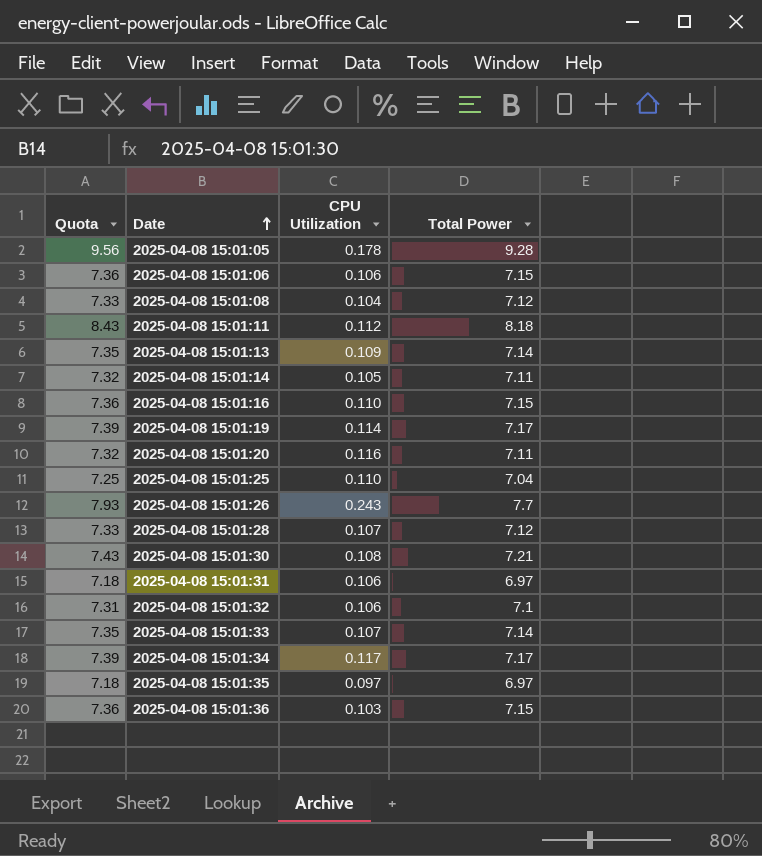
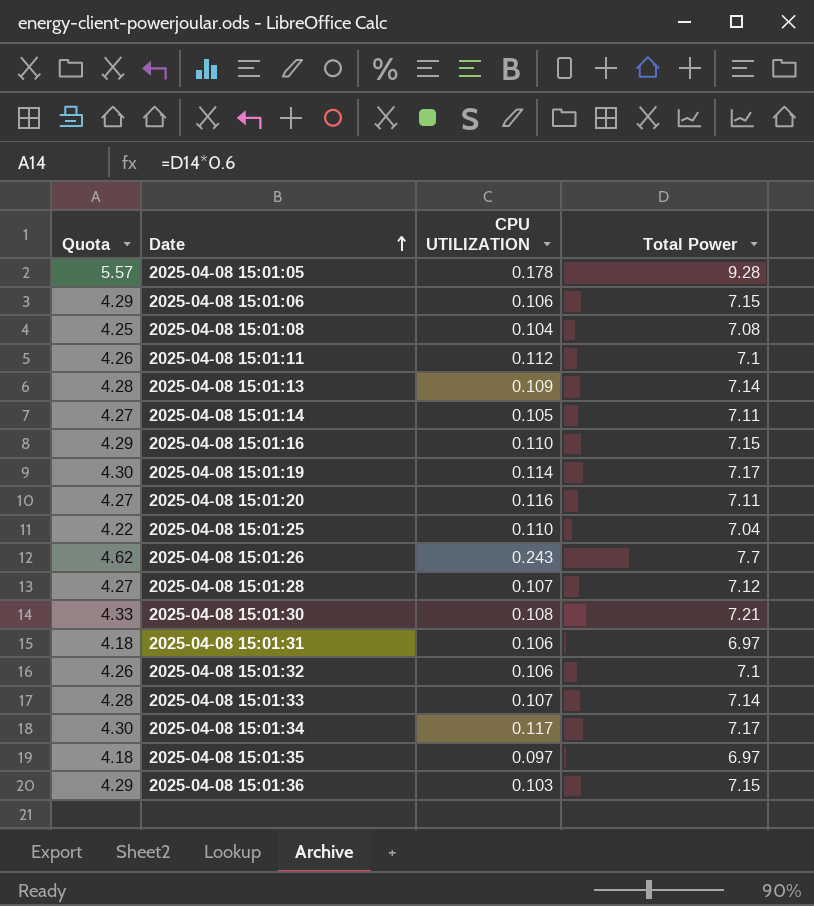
column Quota | formula: [Total Power] * 1.03 -> [Total Power] * 0.6
column name: CPU Utilization -> CPU UTILIZATION
2025-04-08 15:01:08 | Total Power: 7.12 -> 7.08
2025-04-08 15:01:11 | Total Power: 8.18 -> 7.1

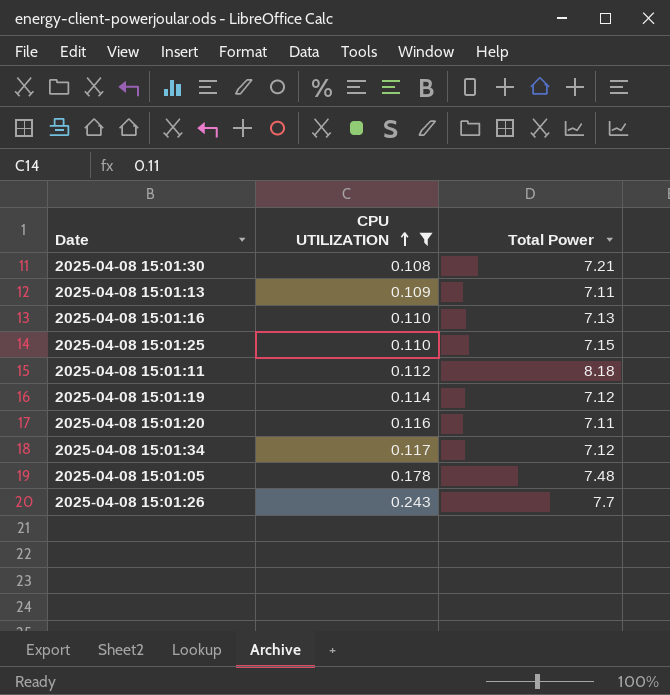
filter: none -> CPU UTILIZATION >= 0.108
row order: Date ascending -> CPU UTILIZATION ascending
column Quota | formula: [Total Power] * 0.6 -> none
2025-04-08 15:01:13 | Total Power: 7.14 -> 7.11
2025-04-08 15:01:16 | Total Power: 7.15 -> 7.13
2025-04-08 15:01:25 | Total Power: 7.04 -> 7.15
2025-04-08 15:01:11 | Total Power: 7.1 -> 8.18
2025-04-08 15:01:19 | Total Power: 7.17 -> 7.12
2025-04-08 15:01:34 | Total Power: 7.17 -> 7.12
2025-04-08 15:01:05 | Total Power: 9.28 -> 7.48

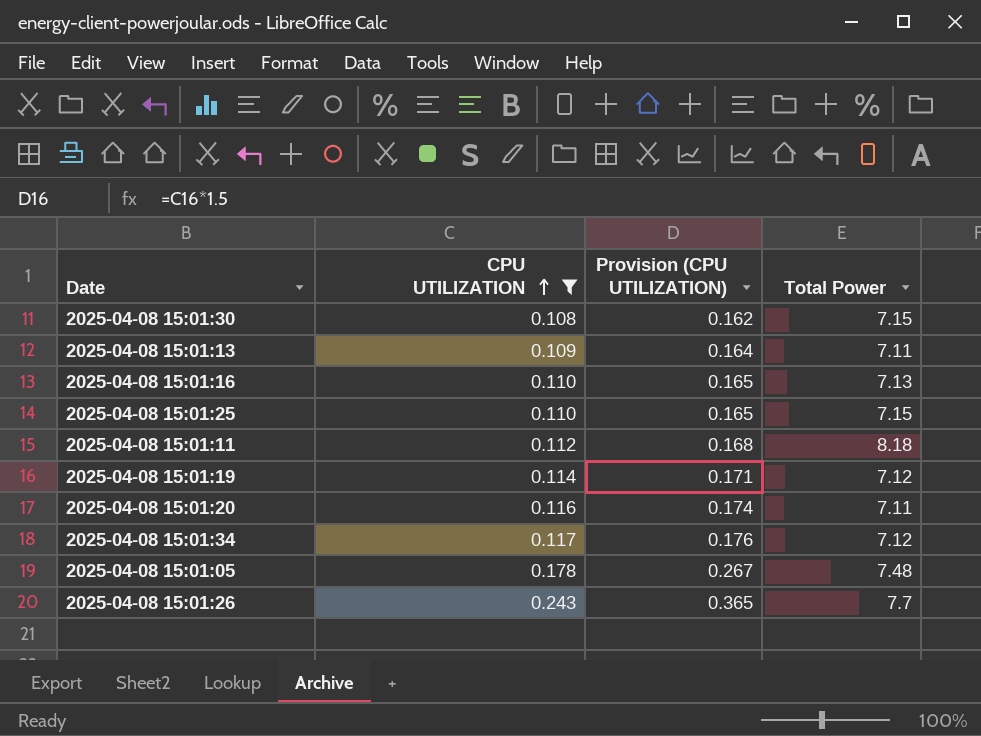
column Provision (CPU UTILIZATION) | formula: none -> [CPU UTILIZATION] * 1.5
2025-04-08 15:01:30 | Total Power: 7.21 -> 7.15

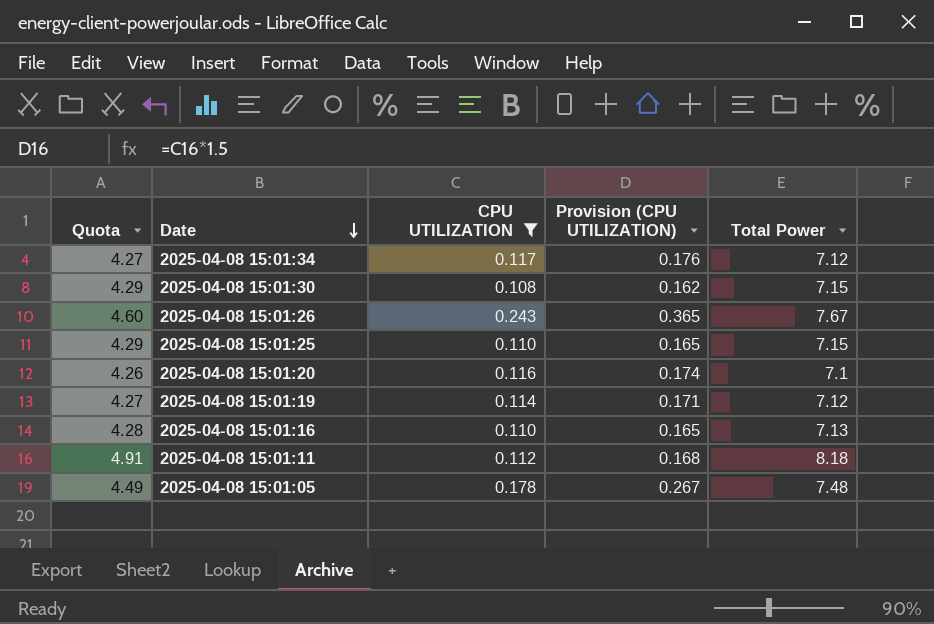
row order: CPU UTILIZATION ascending -> Date descending
column Quota | formula: none -> [Total Power] * 0.6
row 2025-04-08 15:01:13: 0.109 | 0.164 | 7.11 -> none
2025-04-08 15:01:26 | Total Power: 7.7 -> 7.67
2025-04-08 15:01:20 | Total Power: 7.11 -> 7.1

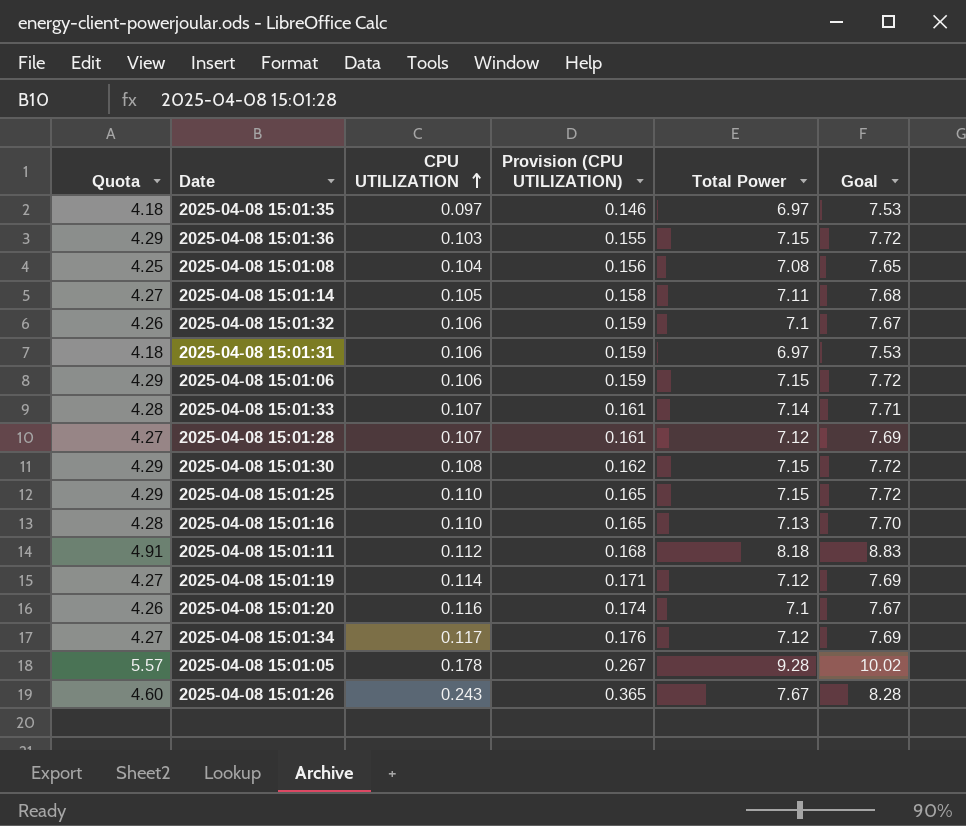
filter: CPU UTILIZATION >= 0.108 -> none
row order: Date descending -> CPU UTILIZATION ascending
column Goal | formula: none -> [Total Power] * 1.08
2025-04-08 15:01:05 | Quota: 4.49 -> 5.57
2025-04-08 15:01:05 | Total Power: 7.48 -> 9.28

